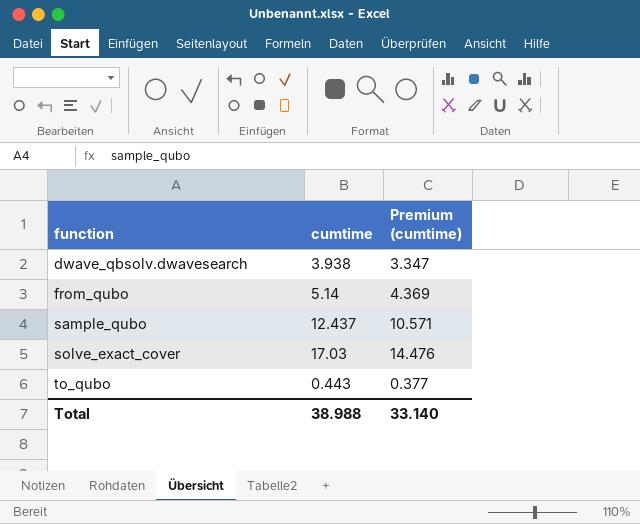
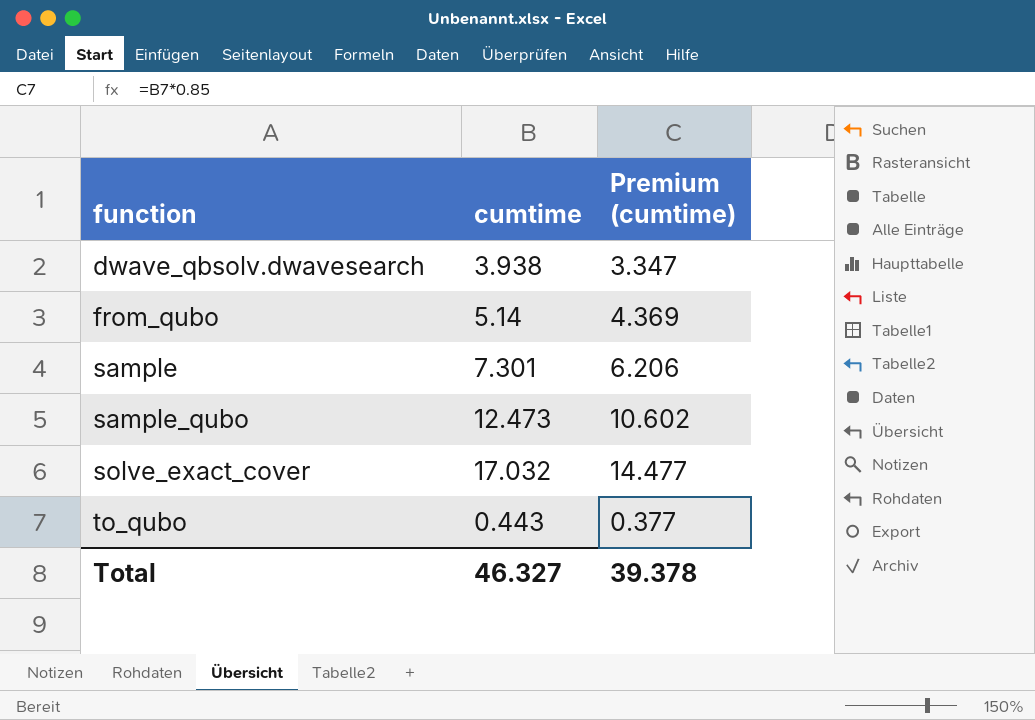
row sample: none -> 7.301 | 6.206
sample_qubo | cumtime: 12.437 -> 12.473
sample_qubo | Premium (cumtime): 10.571 -> 10.602
solve_exact_cover | cumtime: 17.03 -> 17.032
solve_exact_cover | Premium (cumtime): 14.476 -> 14.477
Total | cumtime: 38.988 -> 46.327
Total | Premium (cumtime): 33.140 -> 39.378

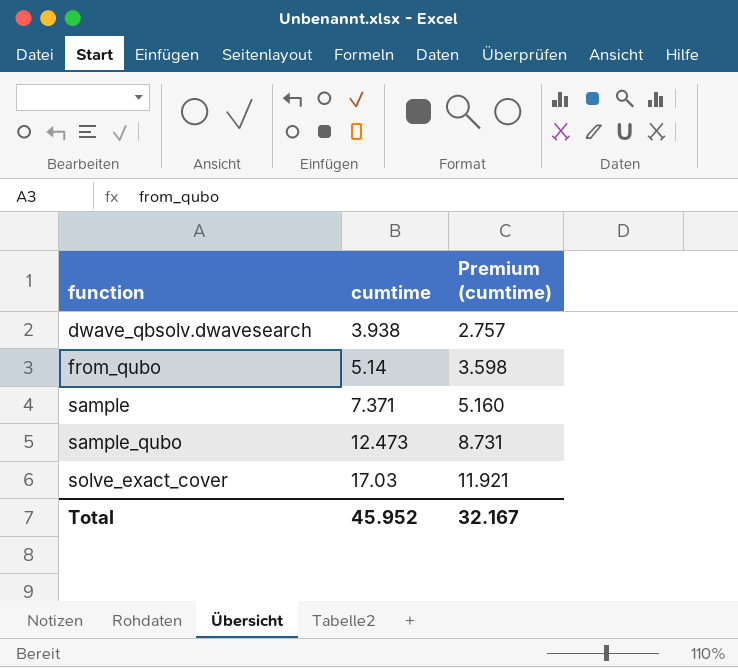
column Premium (cumtime) | formula: [cumtime] * 0.85 -> [cumtime] * 0.7
row to_qubo: 0.443 | 0.377 -> none
sample | cumtime: 7.301 -> 7.371
solve_exact_cover | cumtime: 17.032 -> 17.03
Total | cumtime: 46.327 -> 45.952
Total | Premium (cumtime): 39.378 -> 32.167

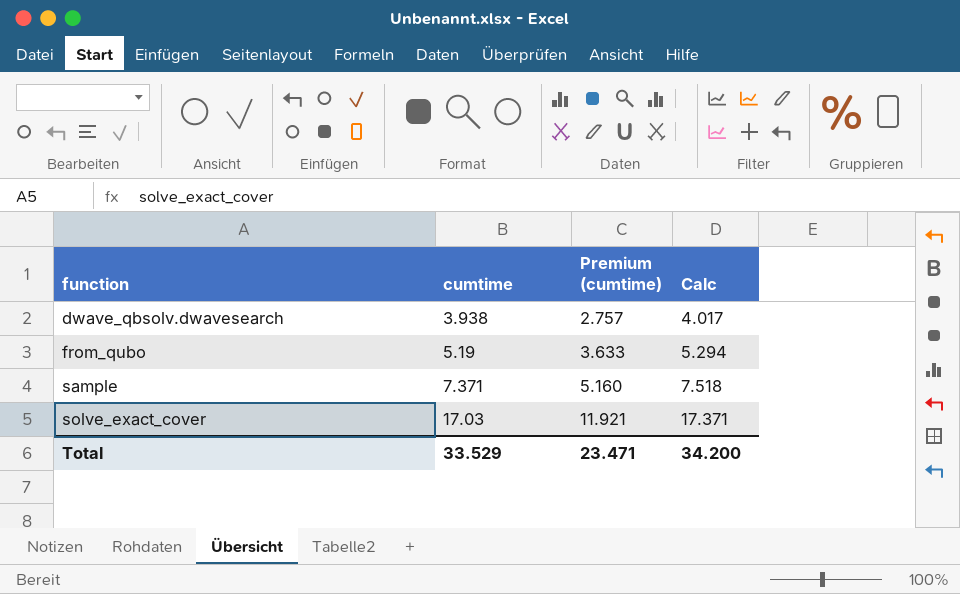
column Calc | formula: none -> [cumtime] * 1.02
row sample_qubo: 12.473 | 8.731 -> none
from_qubo | cumtime: 5.14 -> 5.19
from_qubo | Premium (cumtime): 3.598 -> 3.633
Total | cumtime: 45.952 -> 33.529
Total | Premium (cumtime): 32.167 -> 23.471

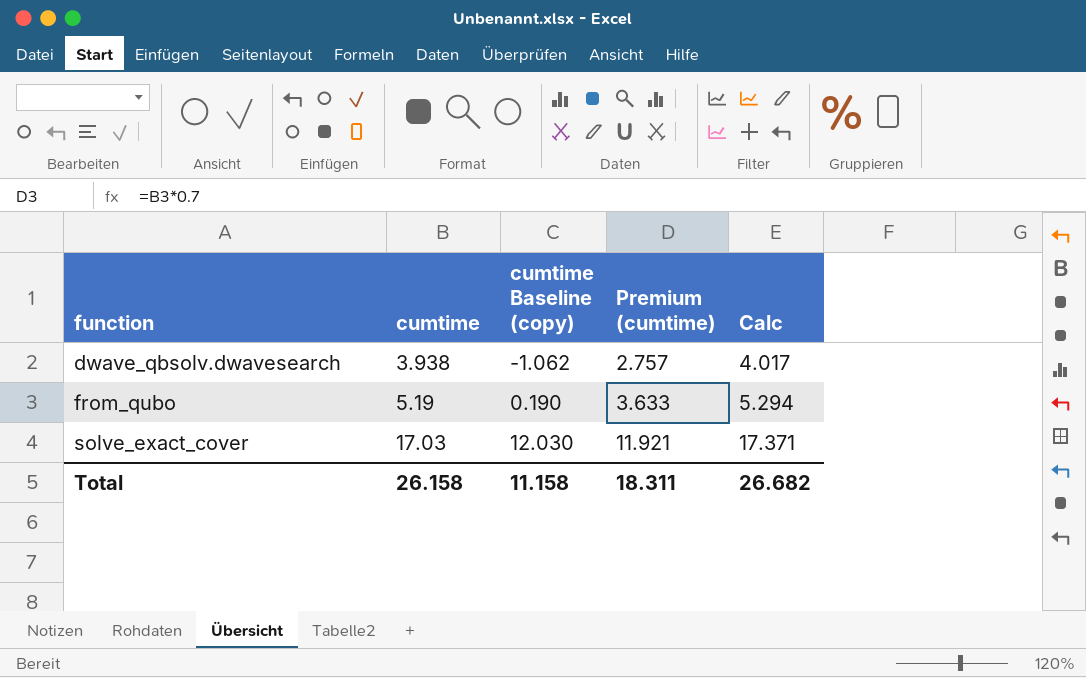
column cumtime Baseline (copy) | formula: none -> [cumtime] - 5
row sample: 7.371 | 5.160 | 7.518 -> none
Total | cumtime: 33.529 -> 26.158
Total | Premium (cumtime): 23.471 -> 18.311
Total | Calc: 34.200 -> 26.682

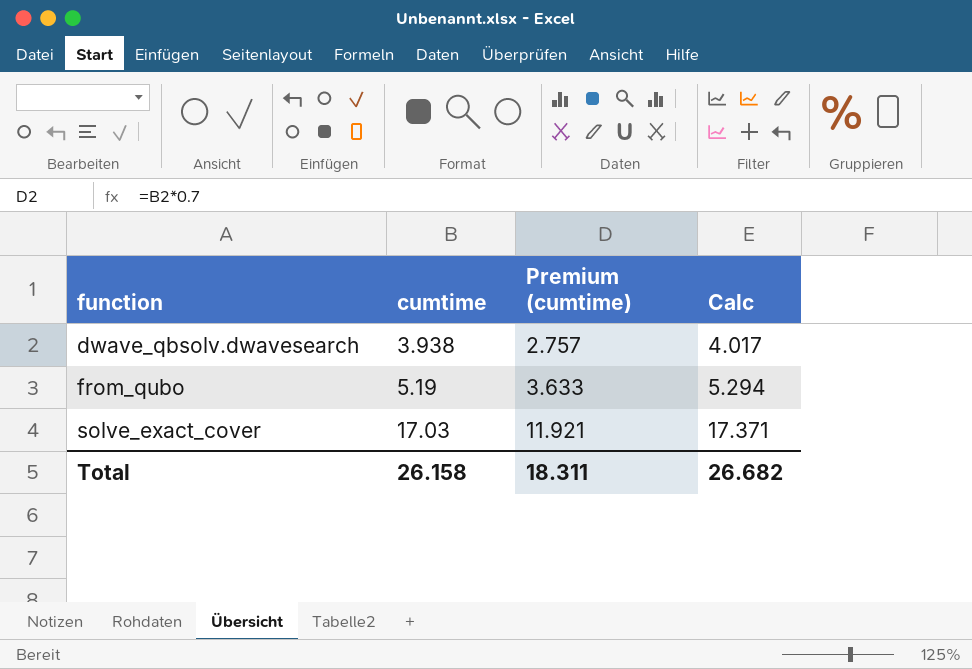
column cumtime Baseline (copy) | formula: [cumtime] - 5 -> none

